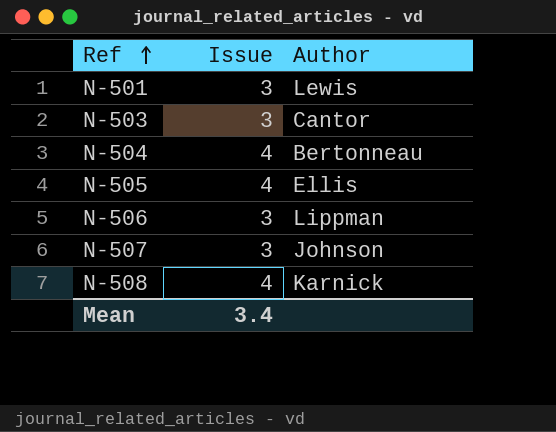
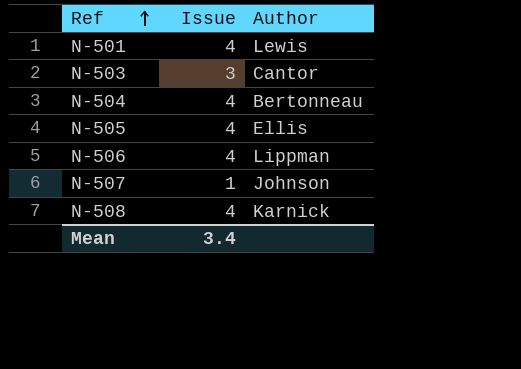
N-501 | Issue: 3 -> 4
N-506 | Issue: 3 -> 4
N-507 | Issue: 3 -> 1

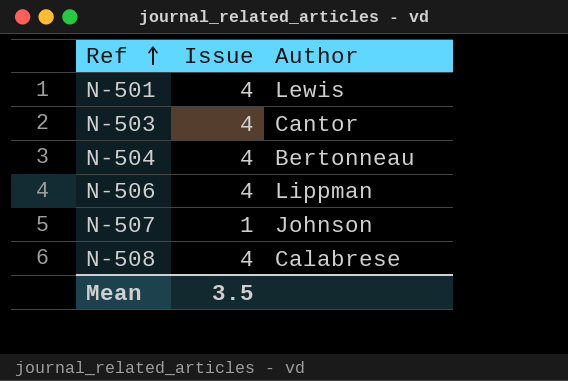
row N-505: 4 | Ellis -> none
N-503 | Issue: 3 -> 4
N-508 | Author: Karnick -> Calabrese
Mean | Issue: 3.4 -> 3.5

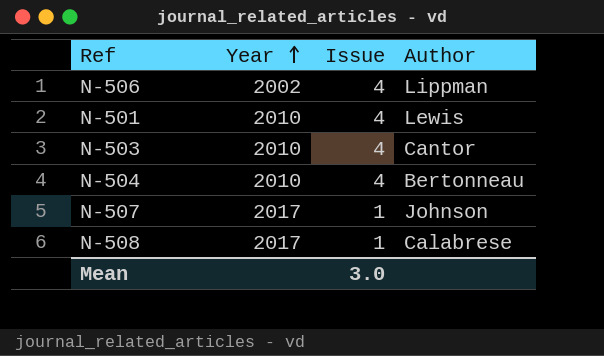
row order: Ref ascending -> Year ascending
column Year | position: none -> 2
N-508 | Issue: 4 -> 1
Mean | Issue: 3.5 -> 3.0

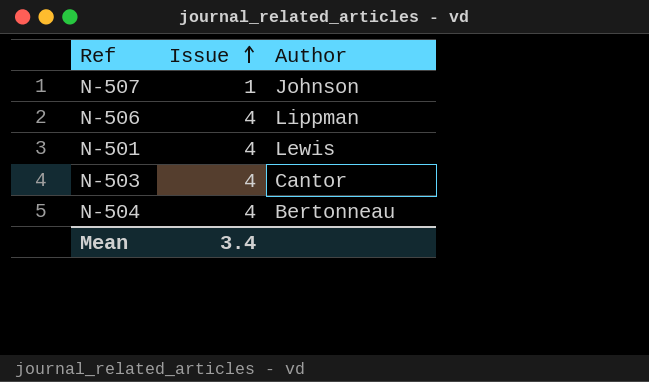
row order: Year ascending -> Issue ascending
column Year | position: 2 -> none
row N-508: 2017 | 1 | Calabrese -> none
Mean | Issue: 3.0 -> 3.4

